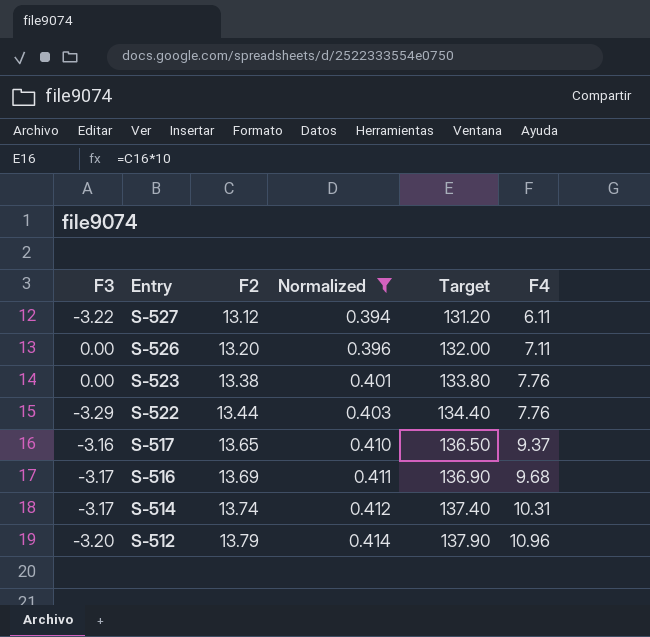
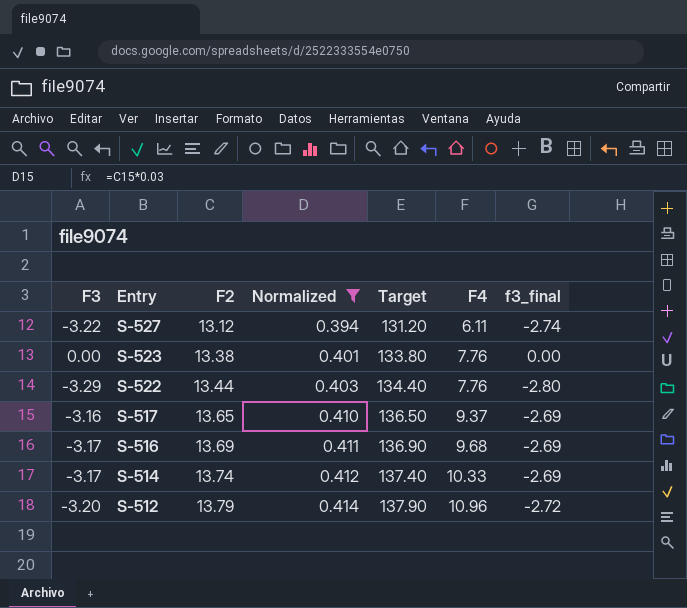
column f3_final | formula: none -> [F3] * 0.85
row S-526: 0.00 | 13.20 | 0.396 | 132.00 | 7.11 -> none
S-514 | F4: 10.31 -> 10.33

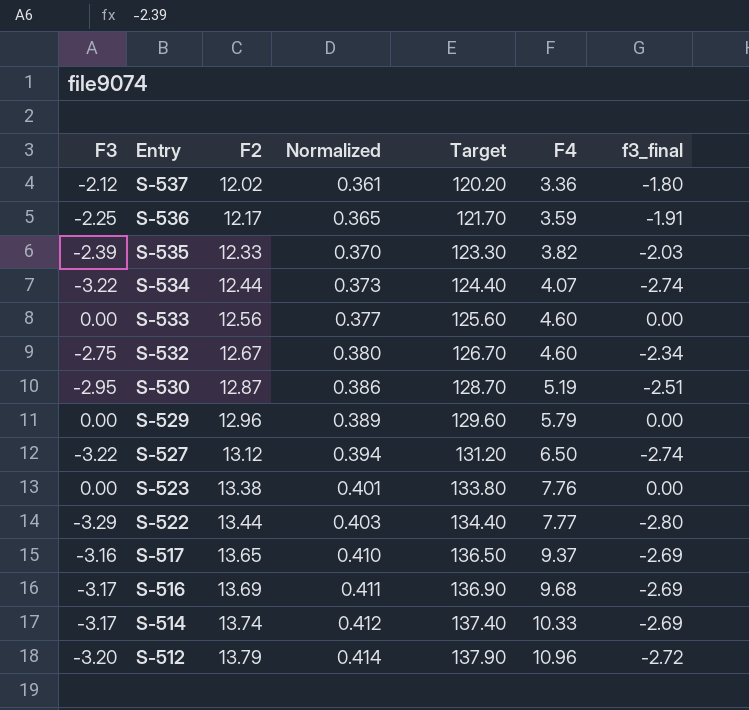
filter: Normalized >= 0.394 -> none
S-527 | F4: 6.11 -> 6.50
S-522 | F4: 7.76 -> 7.77

